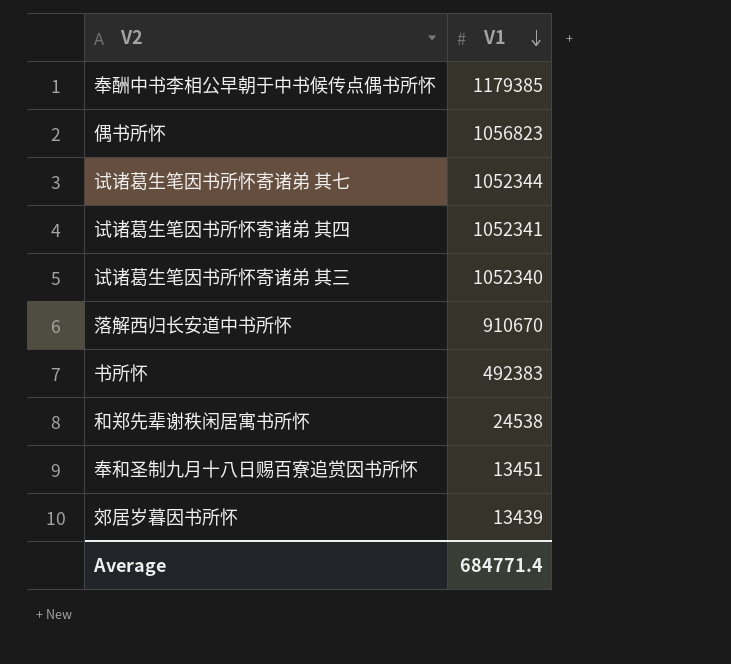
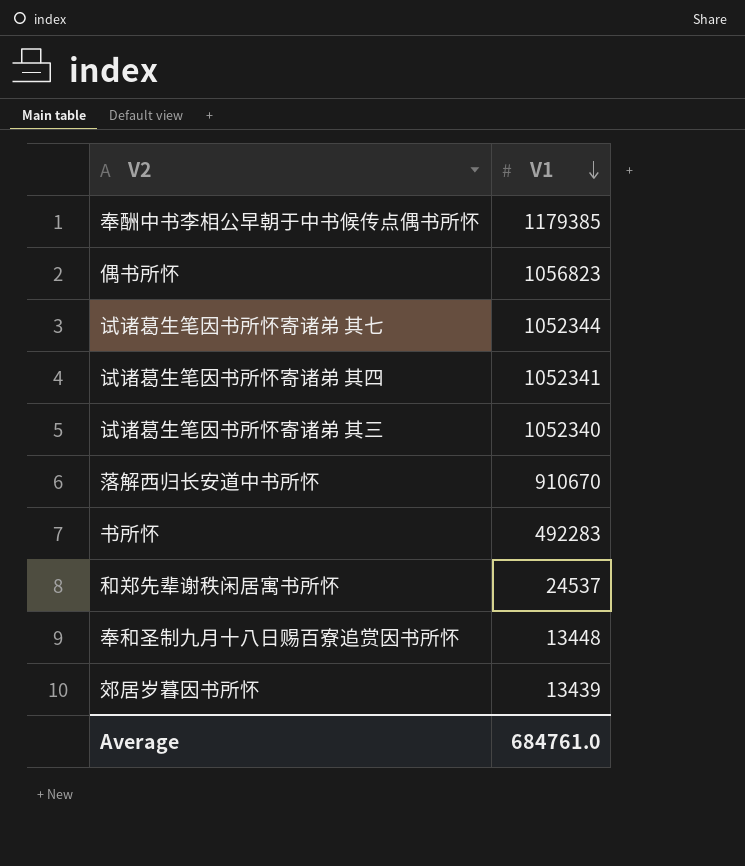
书所怀 | V1: 492383 -> 492283
和郑先辈谢秩闲居寓书所怀 | V1: 24538 -> 24537
奉和圣制九月十八日赐百寮追赏因书所怀 | V1: 13451 -> 13448
Average | V1: 684771.4 -> 684761.0

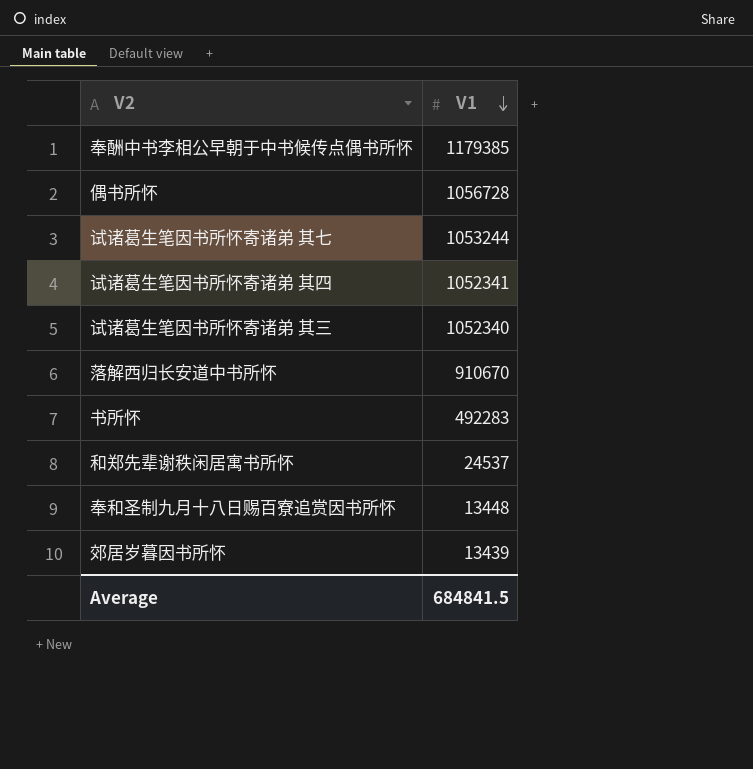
偶书所怀 | V1: 1056823 -> 1056728
试诸葛生笔因书所怀寄诸弟 其七 | V1: 1052344 -> 1053244
Average | V1: 684761.0 -> 684841.5

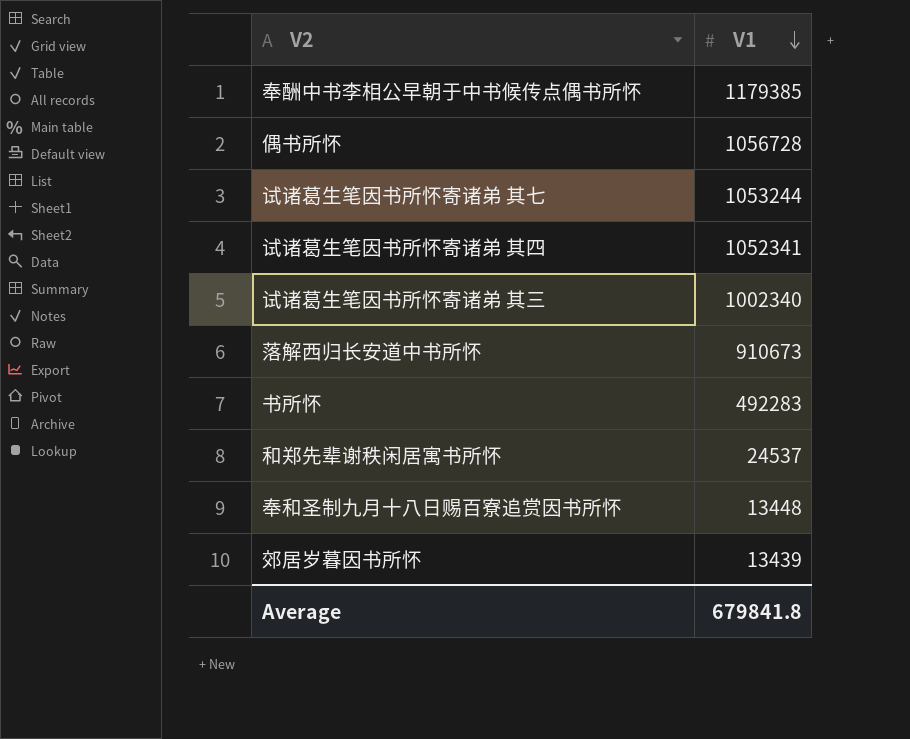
试诸葛生笔因书所怀寄诸弟 其三 | V1: 1052340 -> 1002340
落解西归长安道中书所怀 | V1: 910670 -> 910673
Average | V1: 684841.5 -> 679841.8

